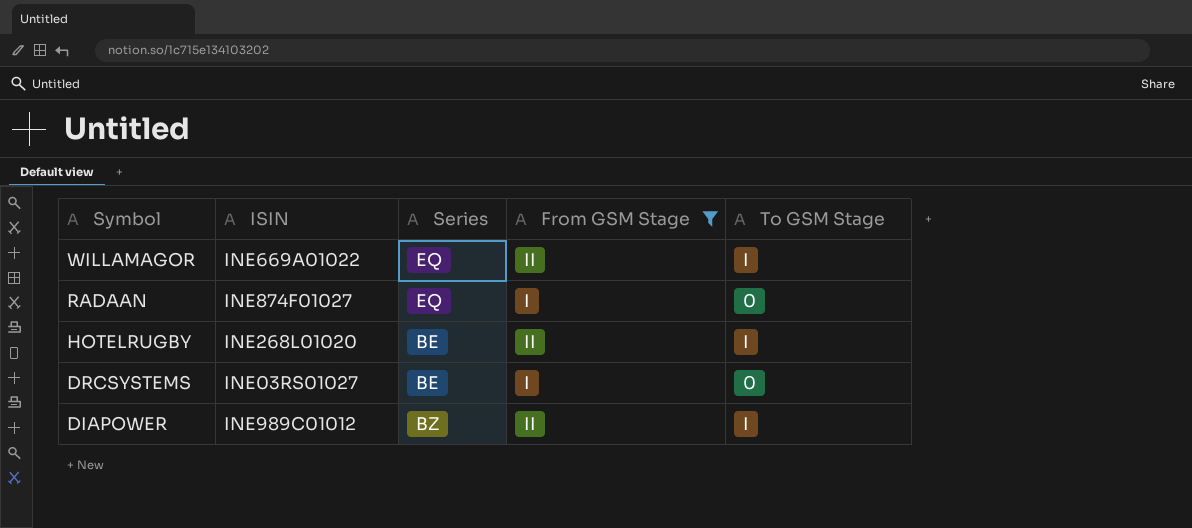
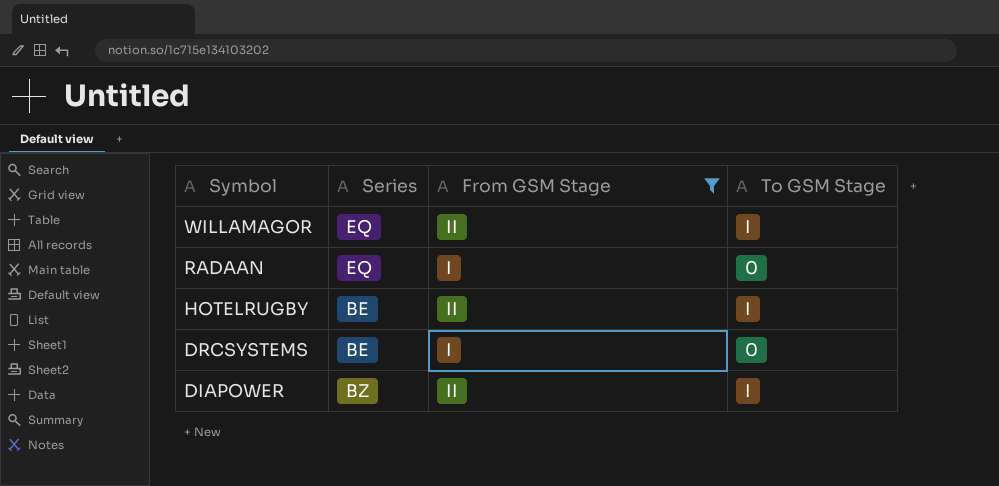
column ISIN | position: 2 -> none

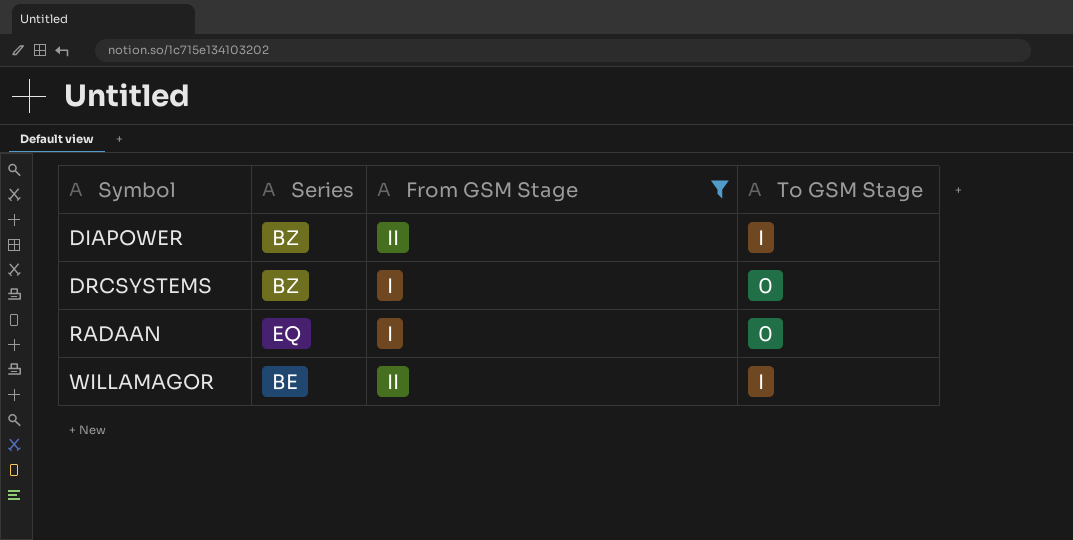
row order: Symbol descending -> Symbol ascending
row HOTELRUGBY: BE | II | I -> none
DRCSYSTEMS | Series: BE -> BZ
WILLAMAGOR | Series: EQ -> BE

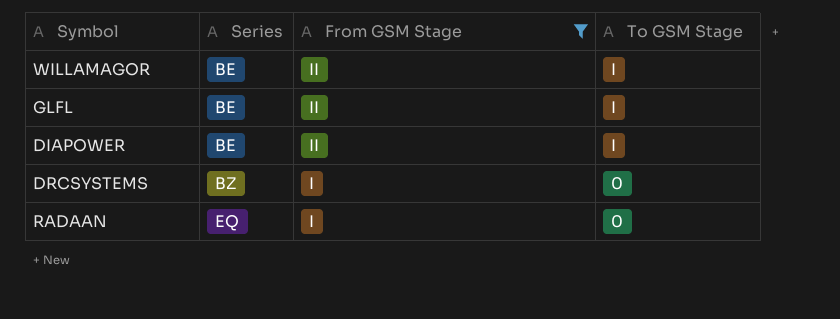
row order: Symbol ascending -> Series ascending
row GLFL: none -> BE | II | I
DIAPOWER | Series: BZ -> BE

